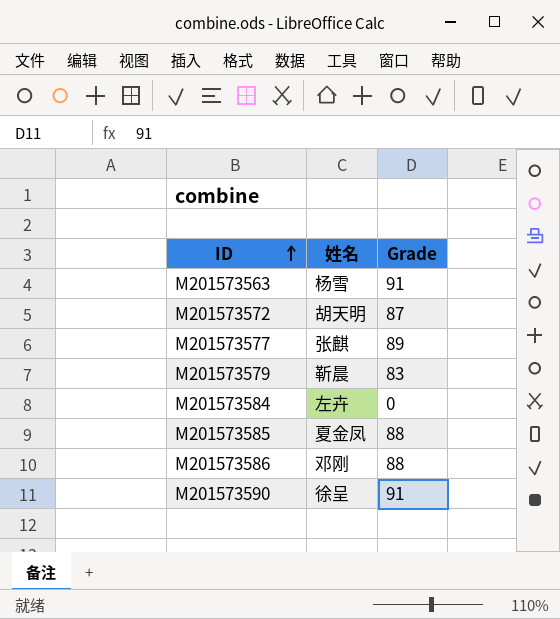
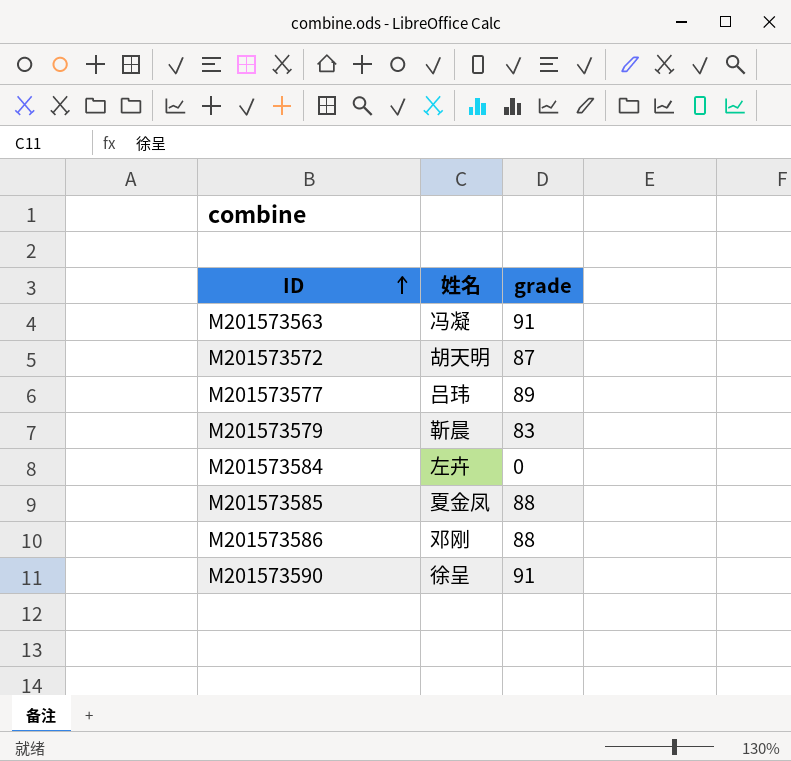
column name: Grade -> grade
M201573563 | 姓名: 杨雪 -> 冯凝
M201573577 | 姓名: 张麒 -> 吕玮

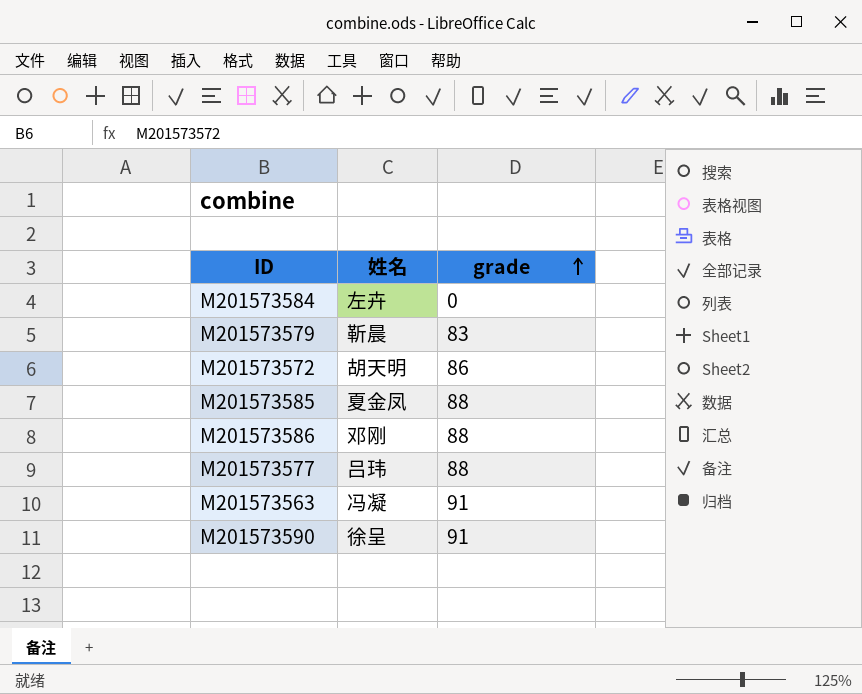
row order: ID ascending -> grade ascending
M201573572 | grade: 87 -> 86
M201573577 | grade: 89 -> 88

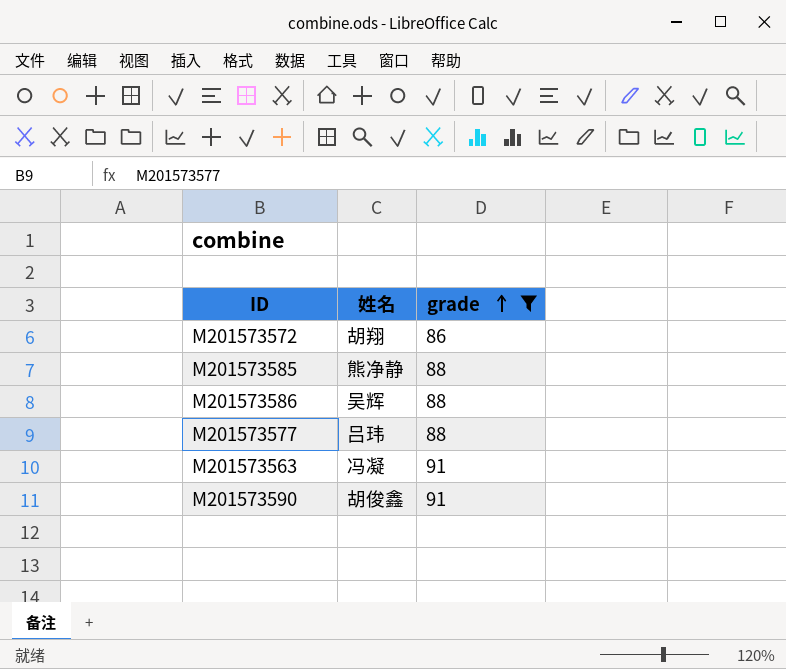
filter: none -> grade >= 86
M201573572 | 姓名: 胡天明 -> 胡翔
M201573585 | 姓名: 夏金凤 -> 熊净静
M201573586 | 姓名: 邓刚 -> 吴辉
M201573590 | 姓名: 徐呈 -> 胡俊鑫

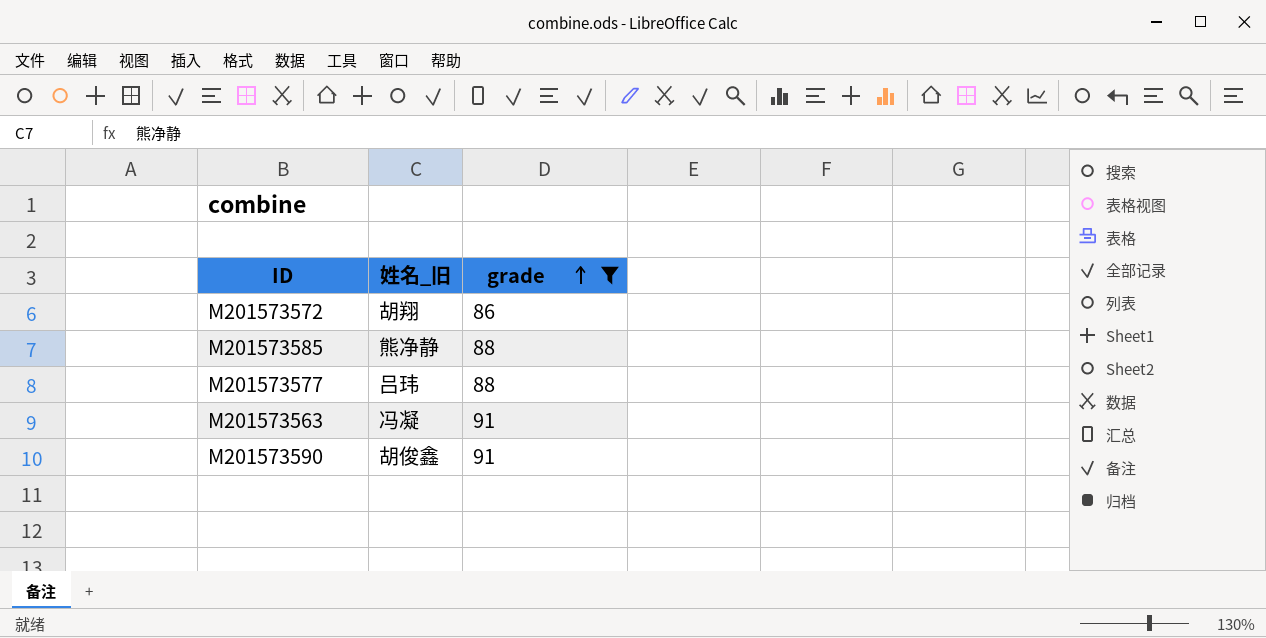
column name: 姓名 -> 姓名_旧
row M201573586: 吴辉 | 88 -> none

